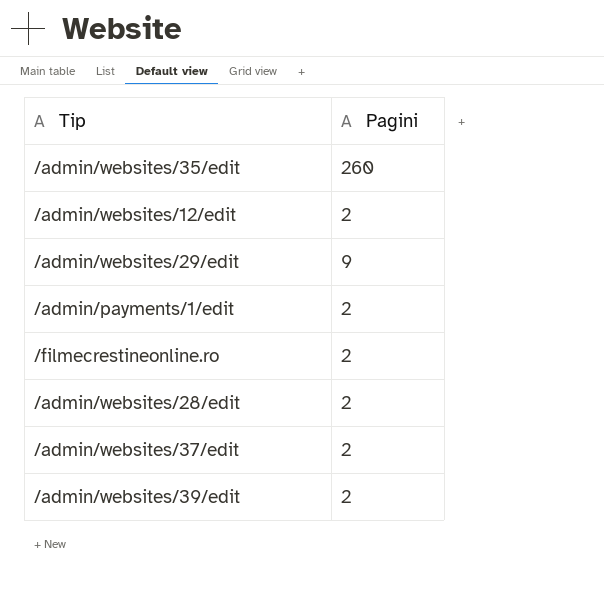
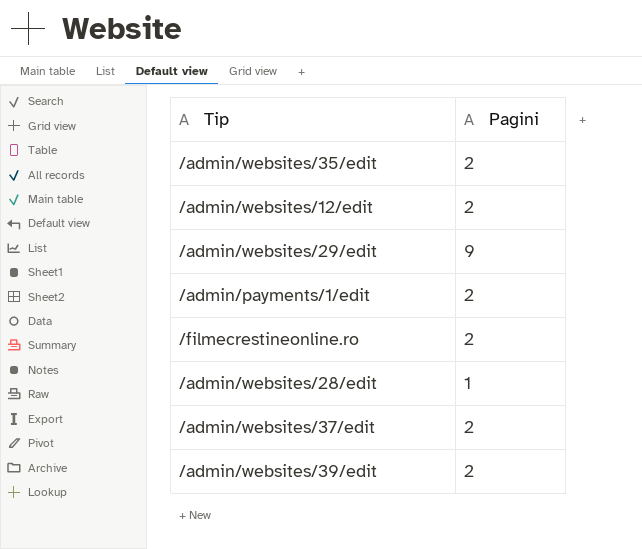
/admin/websites/35/edit | Pagini: 260 -> 2
/admin/websites/28/edit | Pagini: 2 -> 1

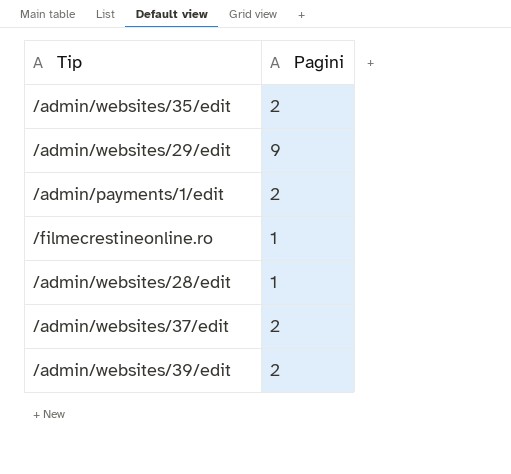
row /admin/websites/12/edit: 2 -> none
/filmecrestineonline.ro | Pagini: 2 -> 1

